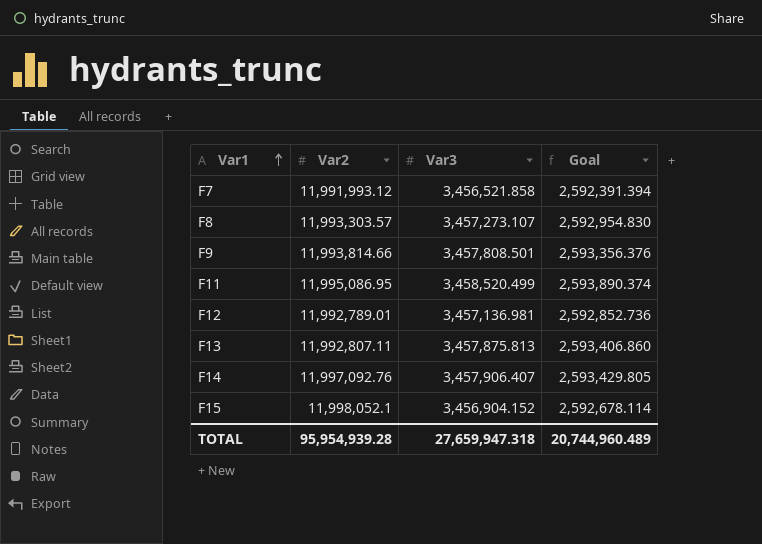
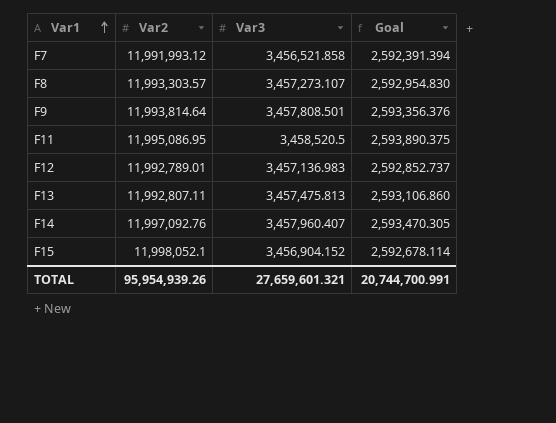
F9 | Var2: 11,993,814.66 -> 11,993,814.64
F11 | Var3: 3,458,520.499 -> 3,458,520.5
F11 | Goal: 2,593,890.374 -> 2,593,890.375
F12 | Var3: 3,457,136.981 -> 3,457,136.983
F12 | Goal: 2,592,852.736 -> 2,592,852.737
F13 | Var3: 3,457,875.813 -> 3,457,475.813
F13 | Goal: 2,593,406.860 -> 2,593,106.860
F14 | Var3: 3,457,906.407 -> 3,457,960.407
F14 | Goal: 2,593,429.805 -> 2,593,470.305
TOTAL | Var2: 95,954,939.28 -> 95,954,939.26
TOTAL | Var3: 27,659,947.318 -> 27,659,601.321
TOTAL | Goal: 20,744,960.489 -> 20,744,700.991

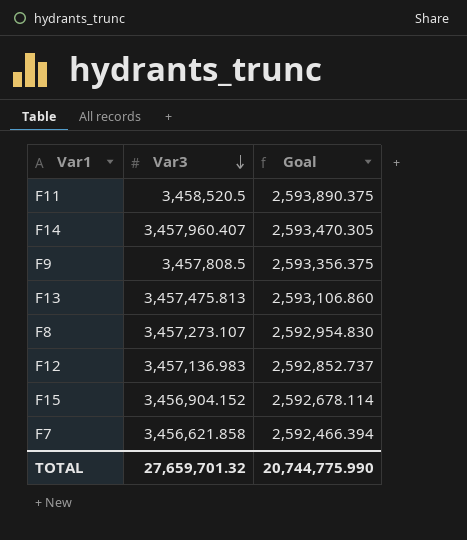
row order: Var1 ascending -> Var3 descending
column Var2 | position: 2 -> none
F9 | Var3: 3,457,808.501 -> 3,457,808.5
F9 | Goal: 2,593,356.376 -> 2,593,356.375
F7 | Var3: 3,456,521.858 -> 3,456,621.858
F7 | Goal: 2,592,391.394 -> 2,592,466.394
TOTAL | Var3: 27,659,601.321 -> 27,659,701.32
TOTAL | Goal: 20,744,700.991 -> 20,744,775.990

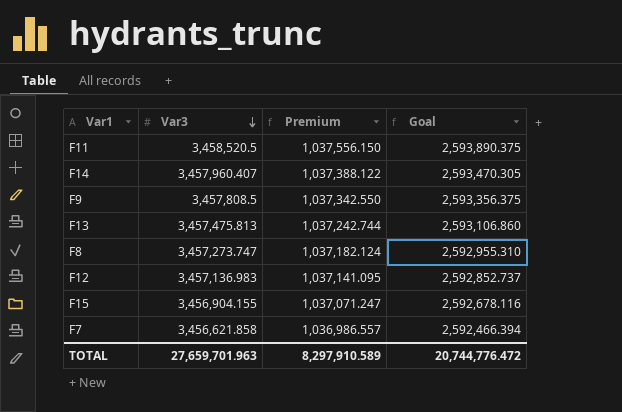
column Premium | formula: none -> [Var3] * 0.3
F8 | Var3: 3,457,273.107 -> 3,457,273.747
F8 | Goal: 2,592,954.830 -> 2,592,955.310
F15 | Var3: 3,456,904.152 -> 3,456,904.155
F15 | Goal: 2,592,678.114 -> 2,592,678.116
TOTAL | Var3: 27,659,701.32 -> 27,659,701.963
TOTAL | Goal: 20,744,775.990 -> 20,744,776.472

